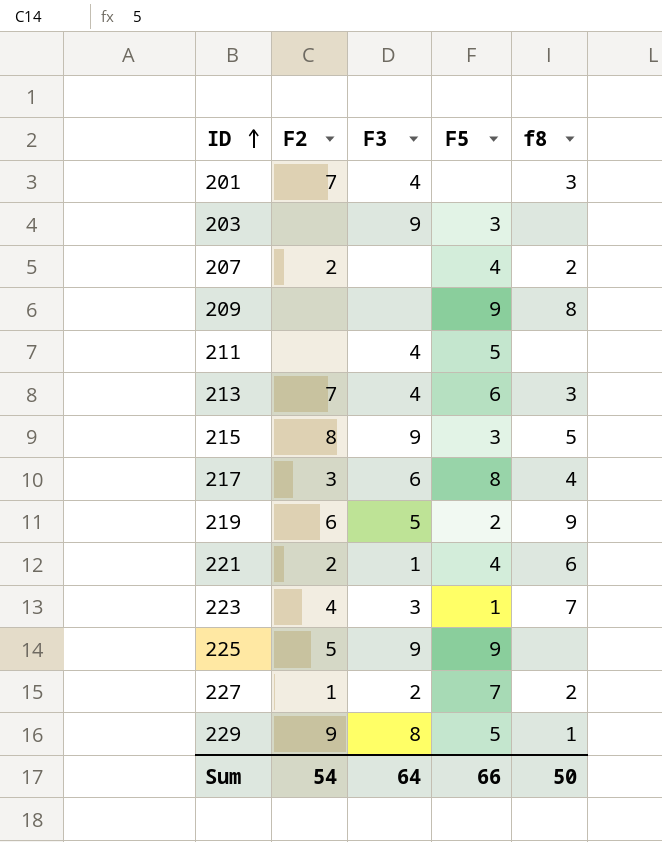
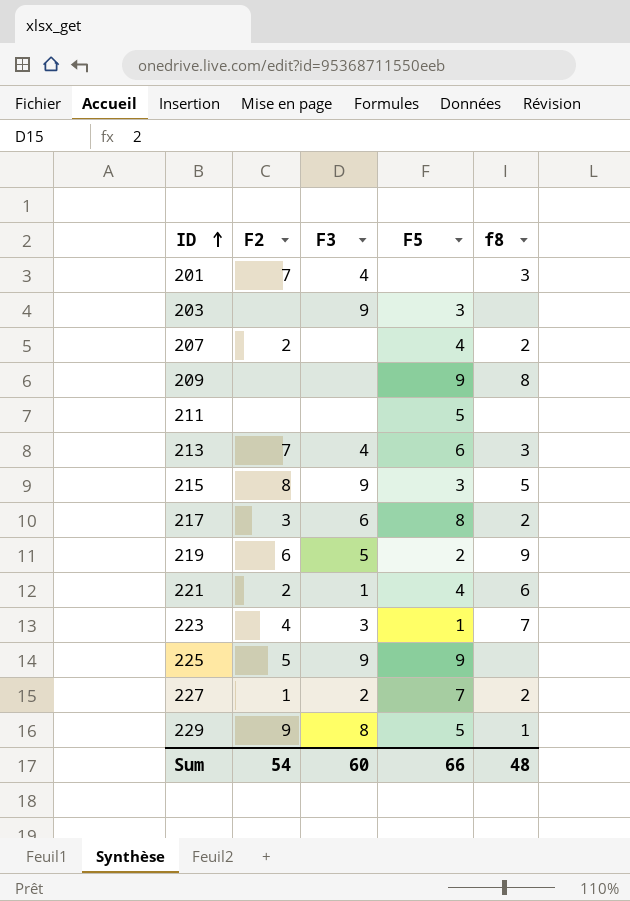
211 | F3: 4 -> none
217 | f8: 4 -> 2
Sum | F3: 64 -> 60
Sum | f8: 50 -> 48

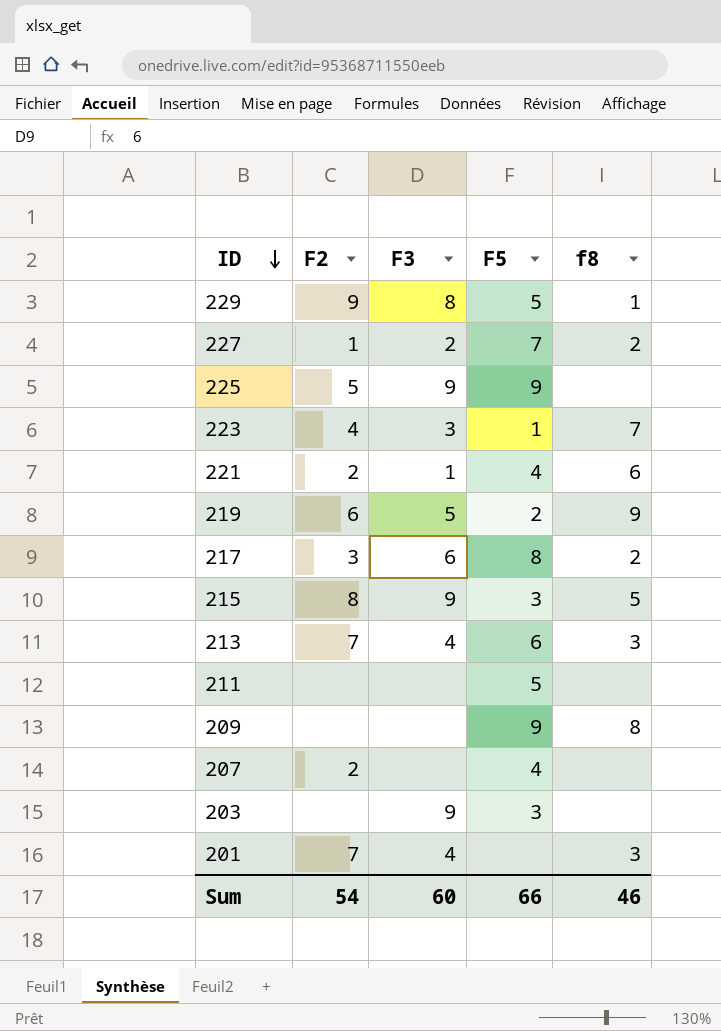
row order: ID ascending -> ID descending
207 | f8: 2 -> none
Sum | f8: 48 -> 46

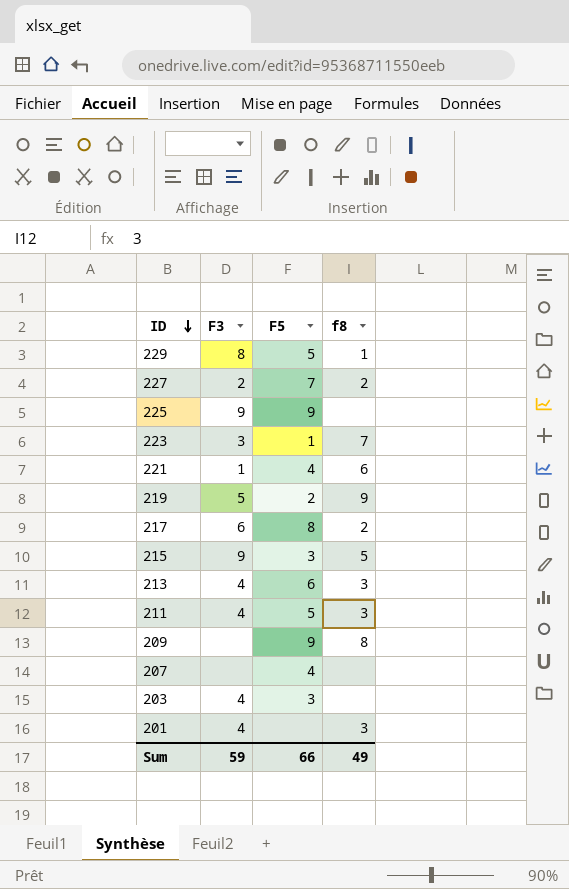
column F2 | position: 2 -> none
211 | F3: none -> 4
211 | f8: none -> 3
203 | F3: 9 -> 4
Sum | F3: 60 -> 59
Sum | f8: 46 -> 49

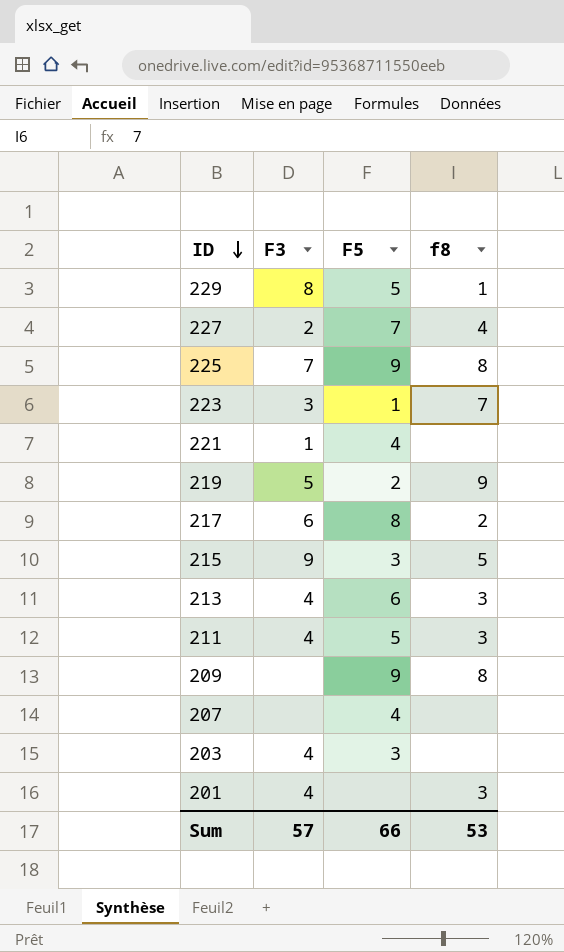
227 | f8: 2 -> 4
225 | F3: 9 -> 7
225 | f8: none -> 8
221 | f8: 6 -> none
Sum | F3: 59 -> 57
Sum | f8: 49 -> 53

